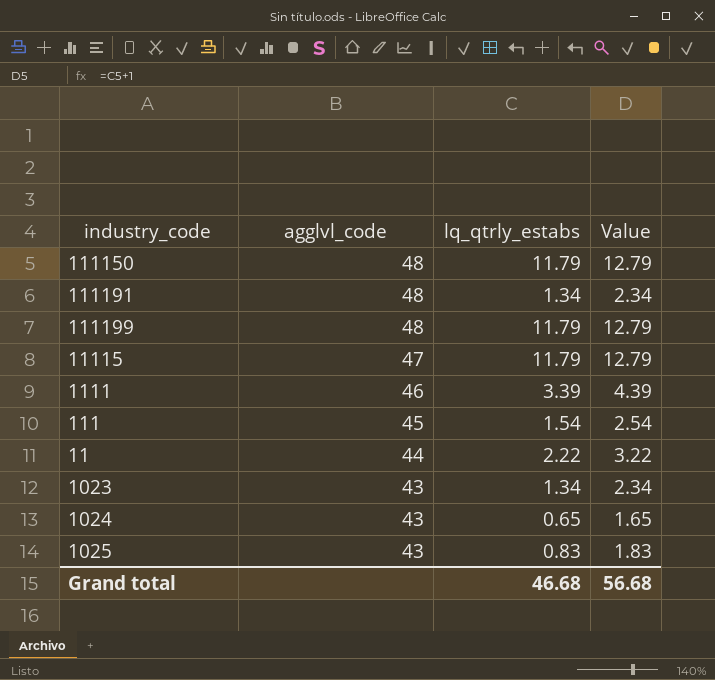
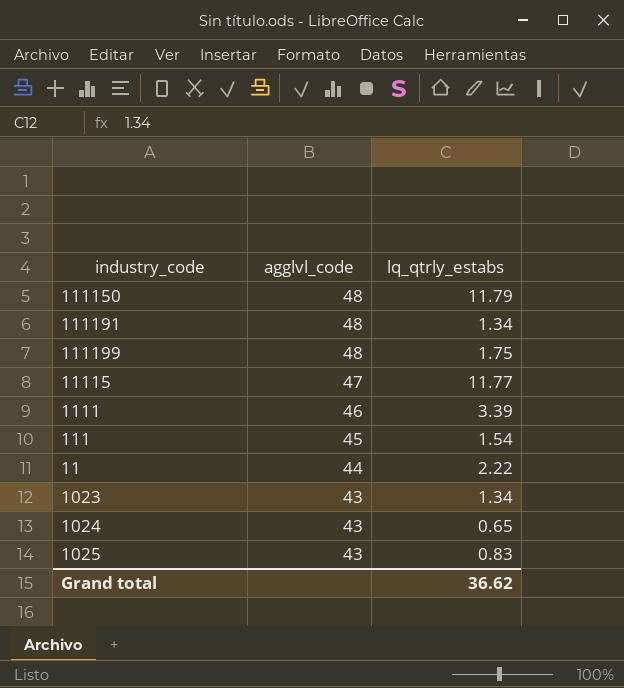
column Value | formula: [lq_qtrly_estabs] + 1 -> none
111199 | lq_qtrly_estabs: 11.79 -> 1.75
11115 | lq_qtrly_estabs: 11.79 -> 11.77
Grand total | lq_qtrly_estabs: 46.68 -> 36.62

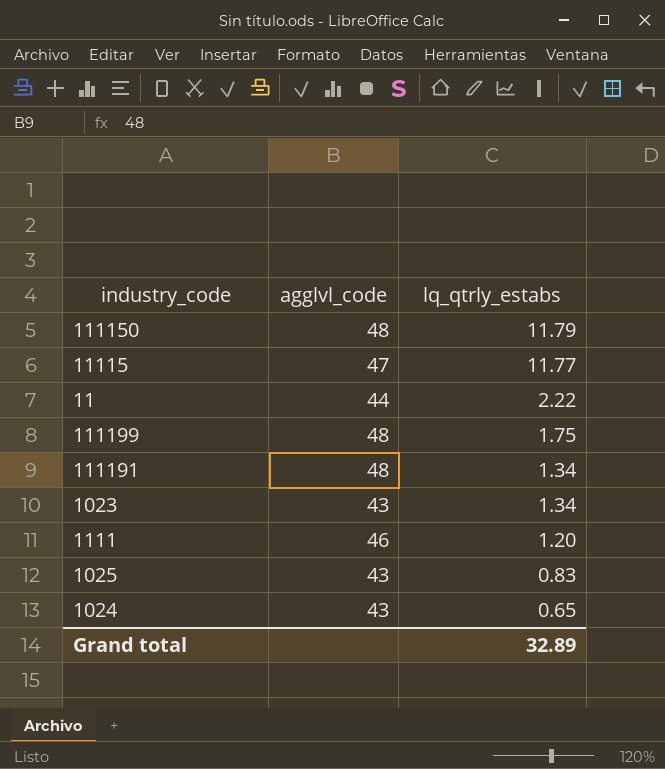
row order: agglvl_code descending -> lq_qtrly_estabs descending
row 111: 45 | 1.54 -> none
1111 | lq_qtrly_estabs: 3.39 -> 1.20
Grand total | lq_qtrly_estabs: 36.62 -> 32.89

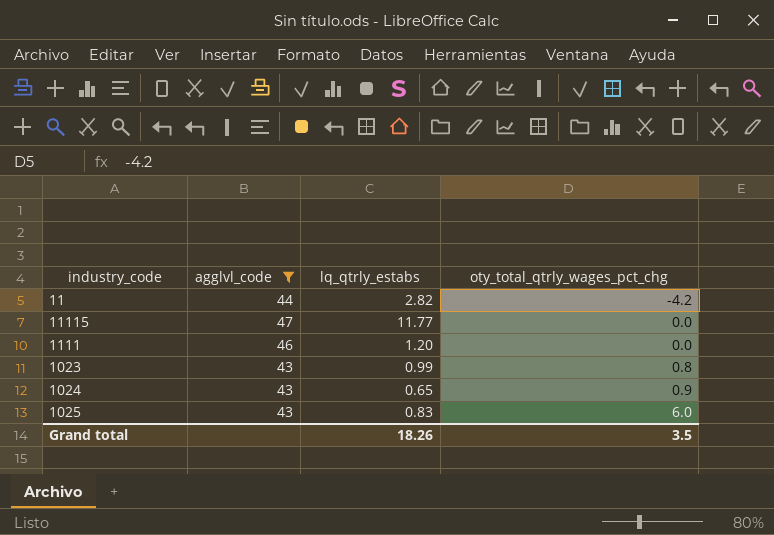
filter: none -> agglvl_code != 48
row order: lq_qtrly_estabs descending -> oty_total_qtrly_wages_pct_chg ascending
column oty_total_qtrly_wages_pct_chg | position: none -> 4
11 | lq_qtrly_estabs: 2.22 -> 2.82
1023 | lq_qtrly_estabs: 1.34 -> 0.99
Grand total | lq_qtrly_estabs: 32.89 -> 18.26

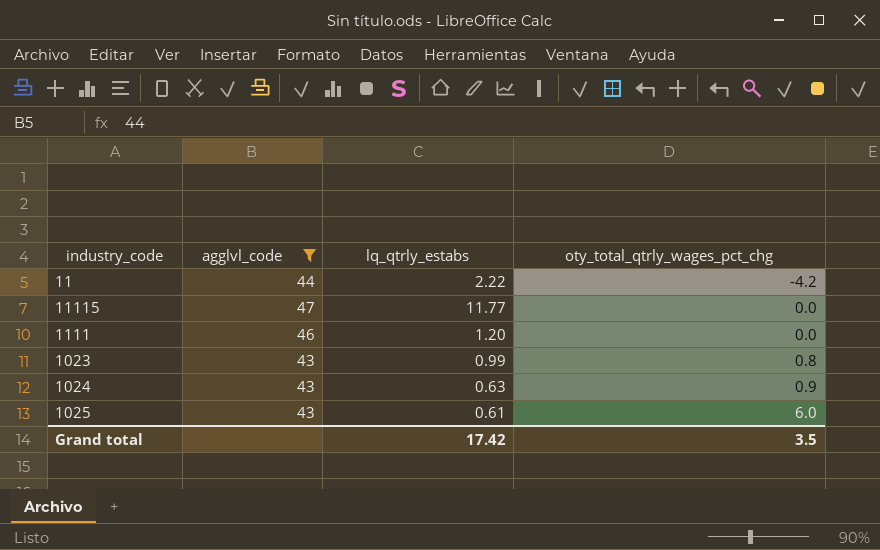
11 | lq_qtrly_estabs: 2.82 -> 2.22
1024 | lq_qtrly_estabs: 0.65 -> 0.63
1025 | lq_qtrly_estabs: 0.83 -> 0.61
Grand total | lq_qtrly_estabs: 18.26 -> 17.42

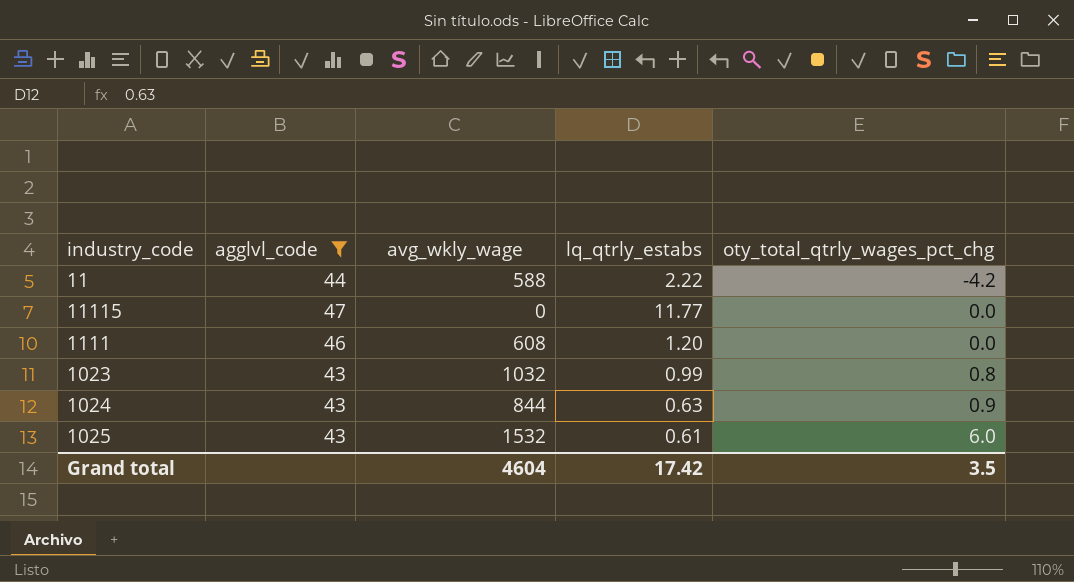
column avg_wkly_wage | position: none -> 3

